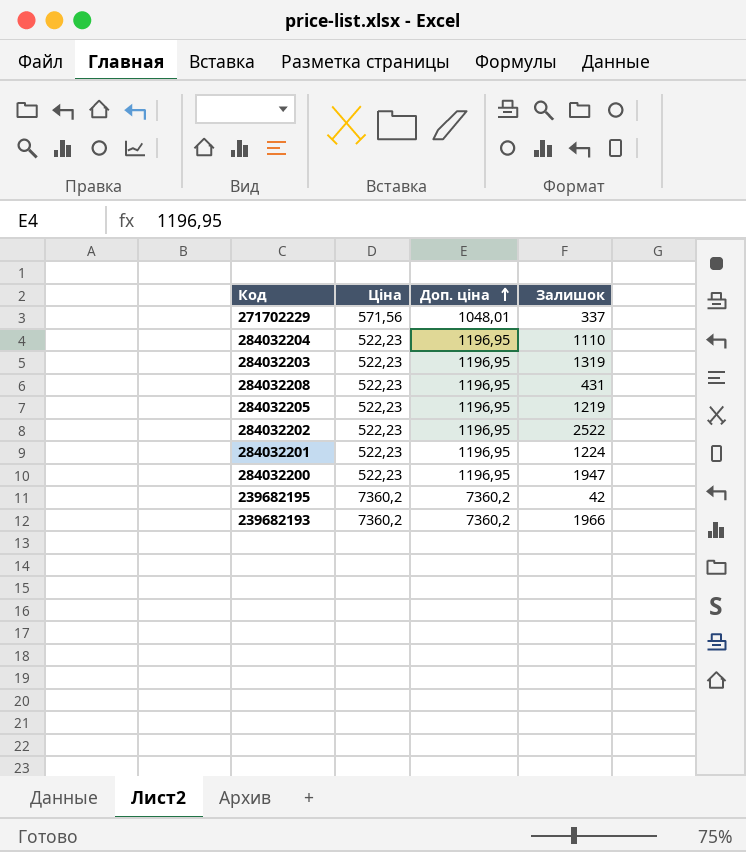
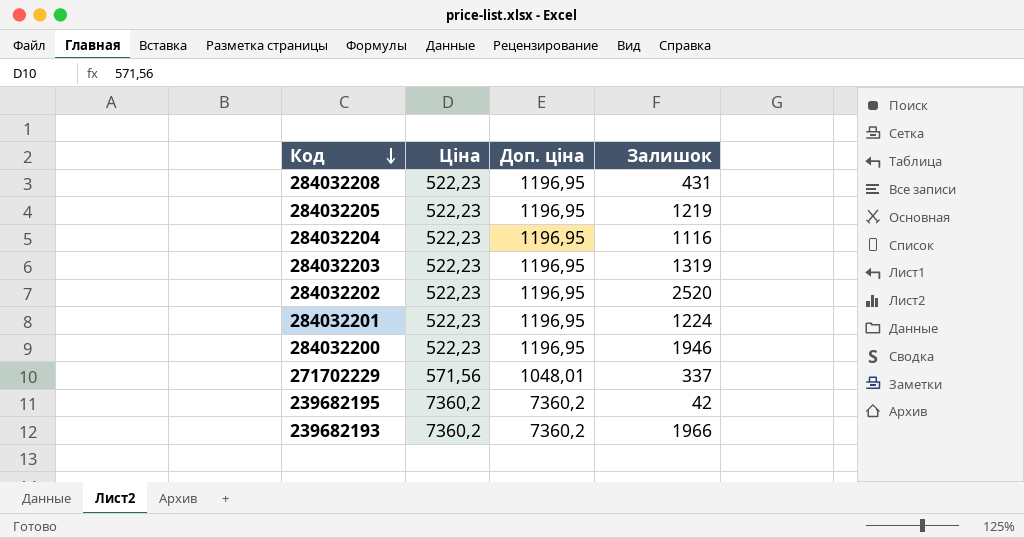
row order: Доп. ціна ascending -> Код descending
284032204 | Залишок: 1110 -> 1116
284032202 | Залишок: 2522 -> 2520
284032200 | Залишок: 1947 -> 1946

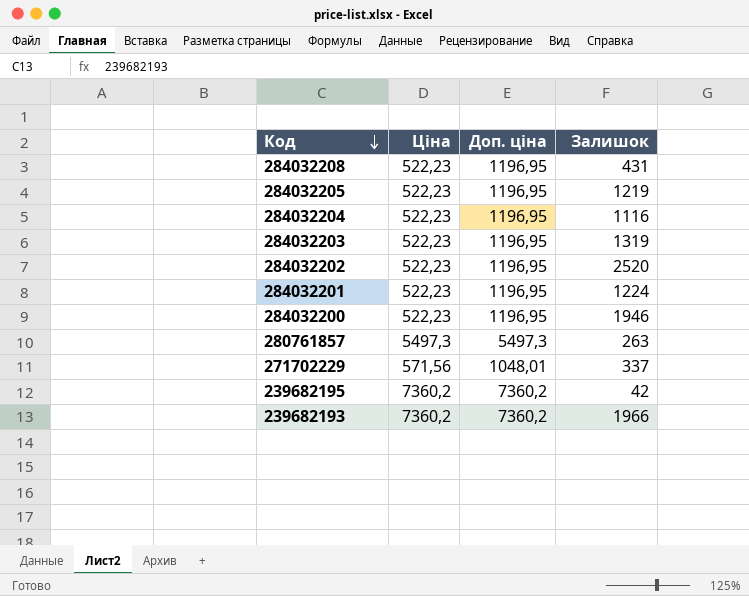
row 280761857: none -> 5497,3 | 5497,3 | 263

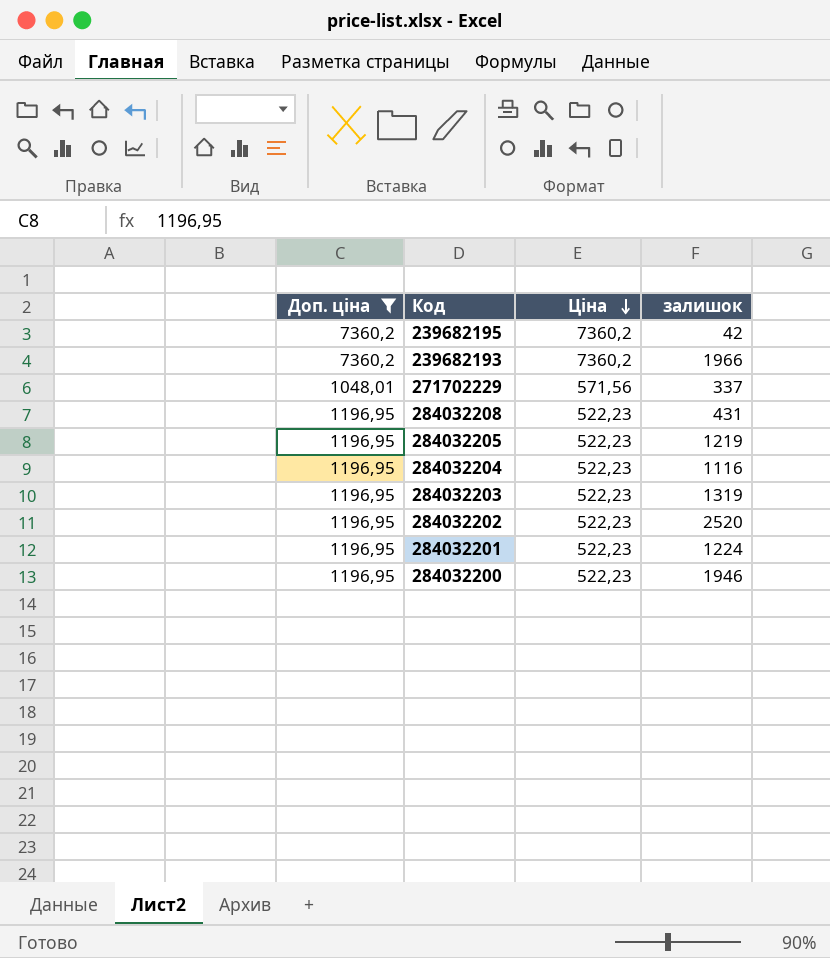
filter: none -> Доп. ціна != 5497,3
row order: Код descending -> Ціна descending
column Доп. ціна | position: 3 -> 1
column name: Залишок -> залишок

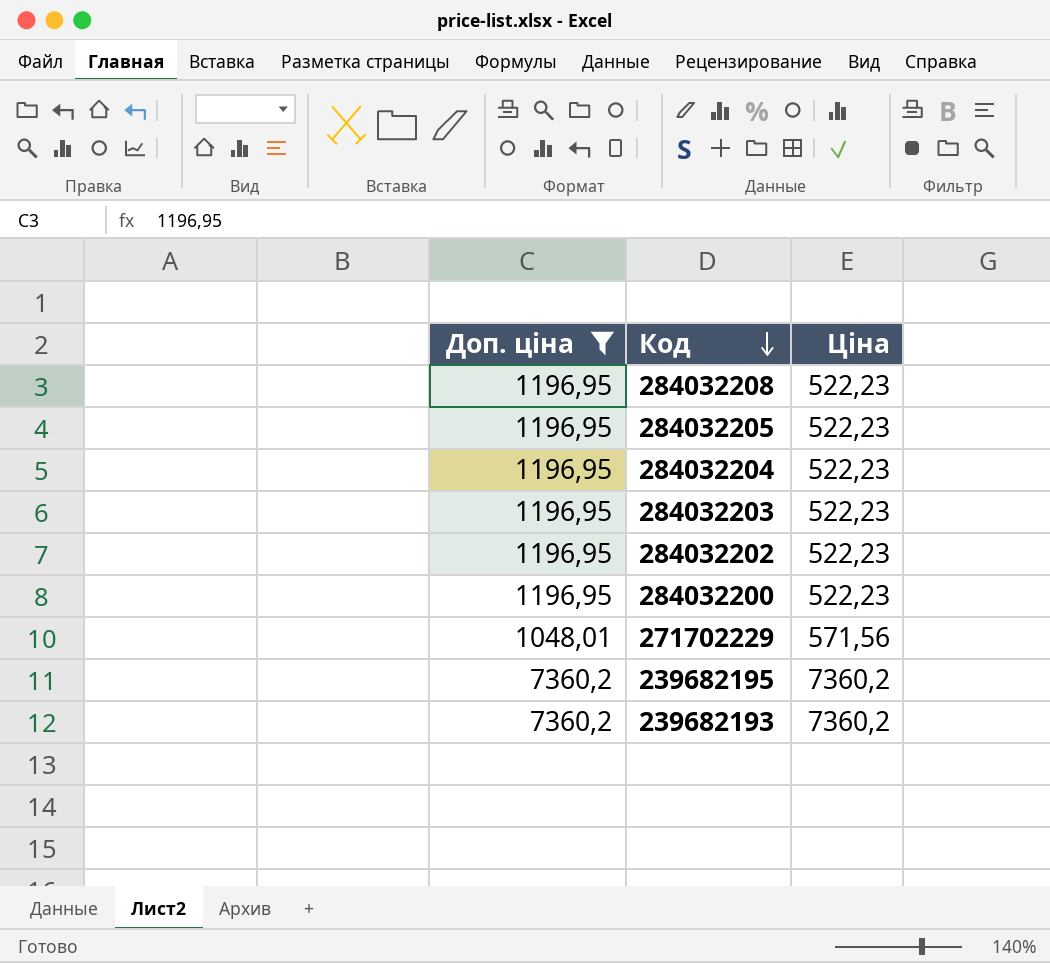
row order: Ціна descending -> Код descending
column залишок | position: 4 -> none
row 284032201: 1196,95 | 522,23 | 1224 -> none

